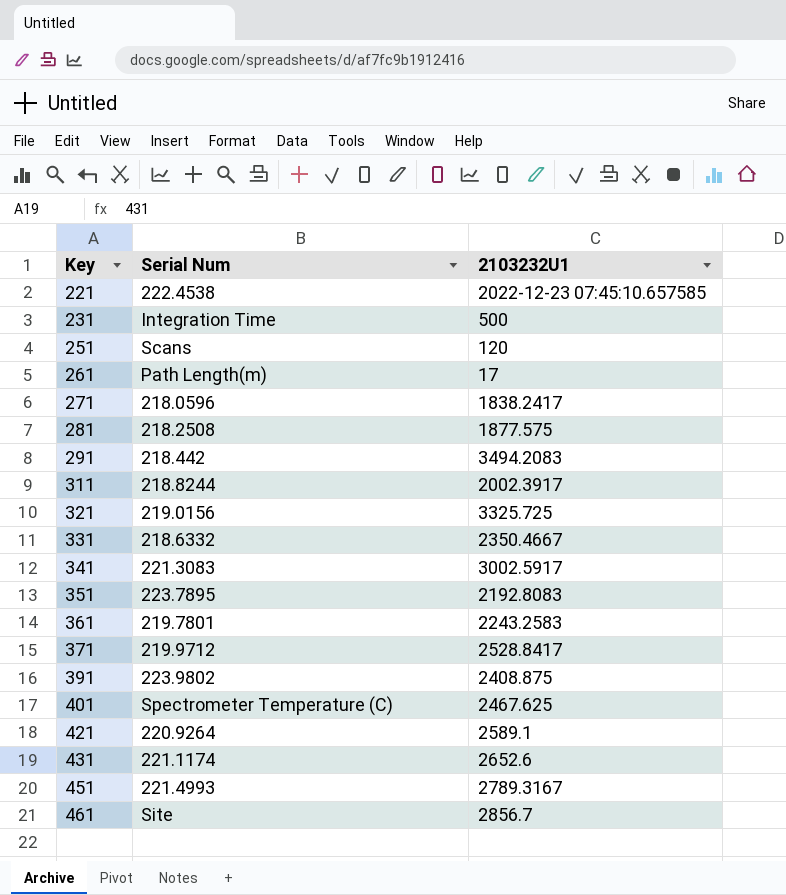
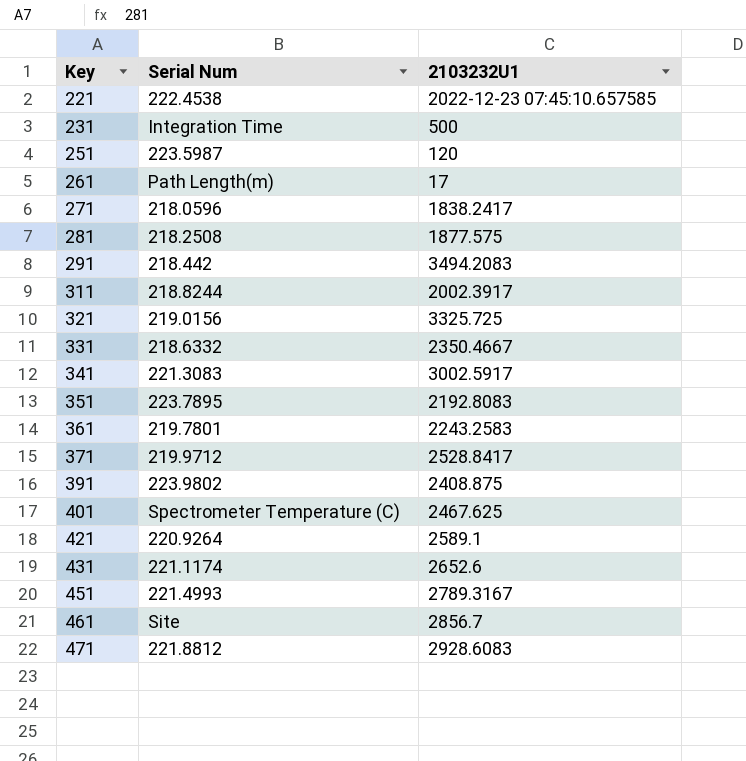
251 | Serial Num: Scans -> 223.5987
row 471: none -> 221.8812 | 2928.6083

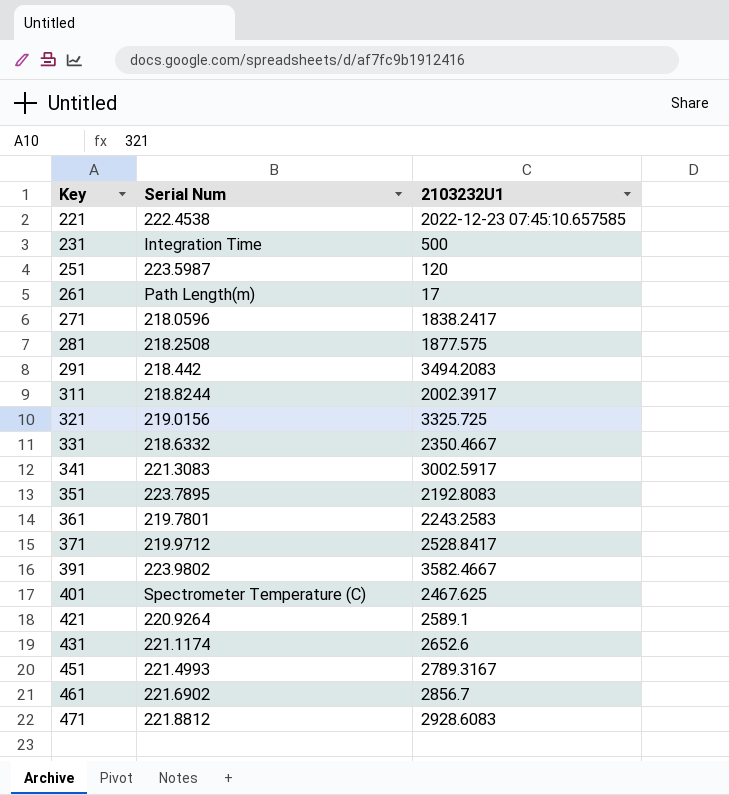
391 | 2103232U1: 2408.875 -> 3582.4667
461 | Serial Num: Site -> 221.6902

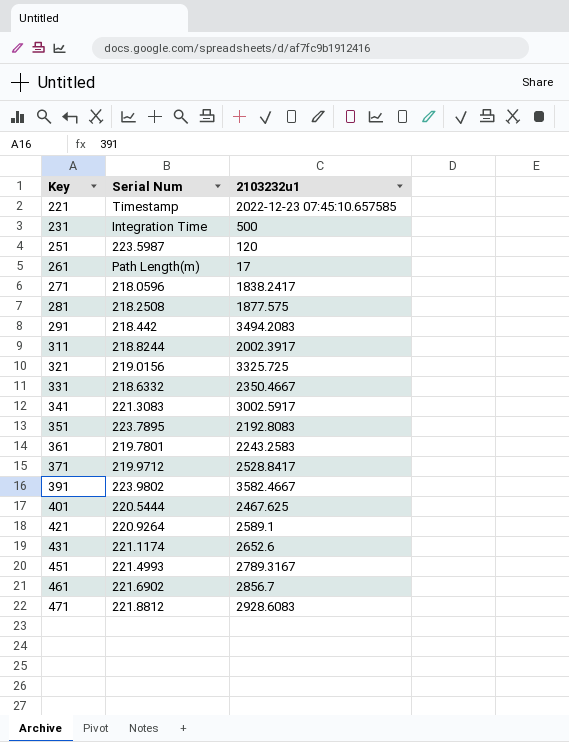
column name: 2103232U1 -> 2103232u1
221 | Serial Num: 222.4538 -> Timestamp
401 | Serial Num: Spectrometer Temperature (C) -> 220.5444

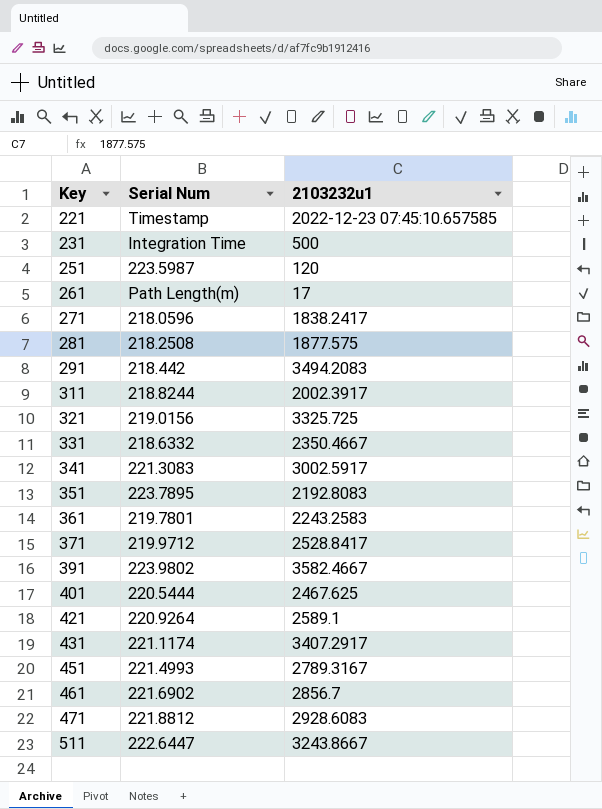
431 | 2103232u1: 2652.6 -> 3407.2917
row 511: none -> 222.6447 | 3243.8667

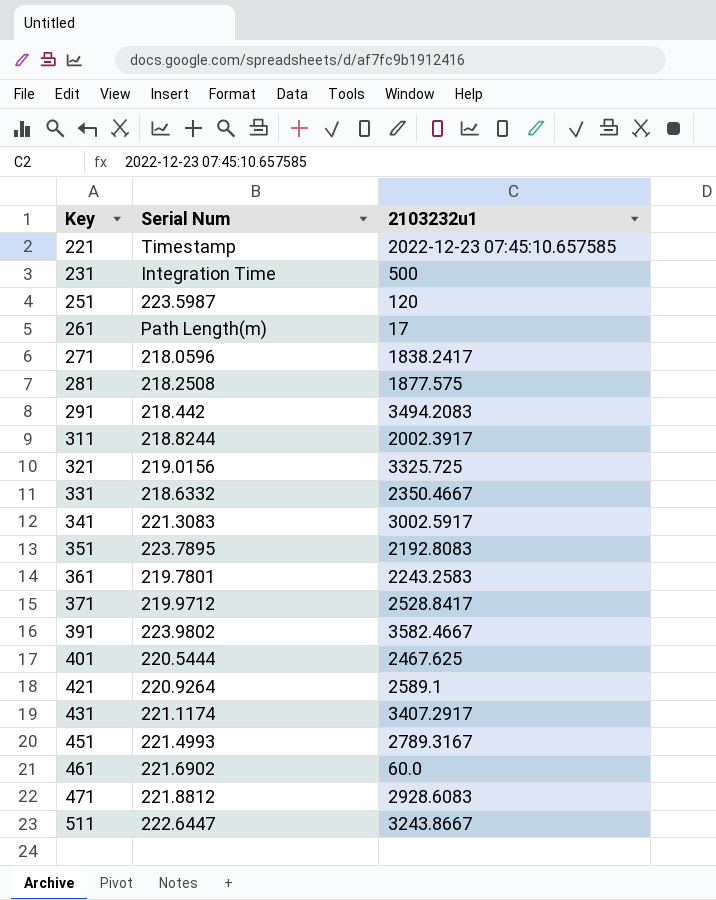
461 | 2103232u1: 2856.7 -> 60.0

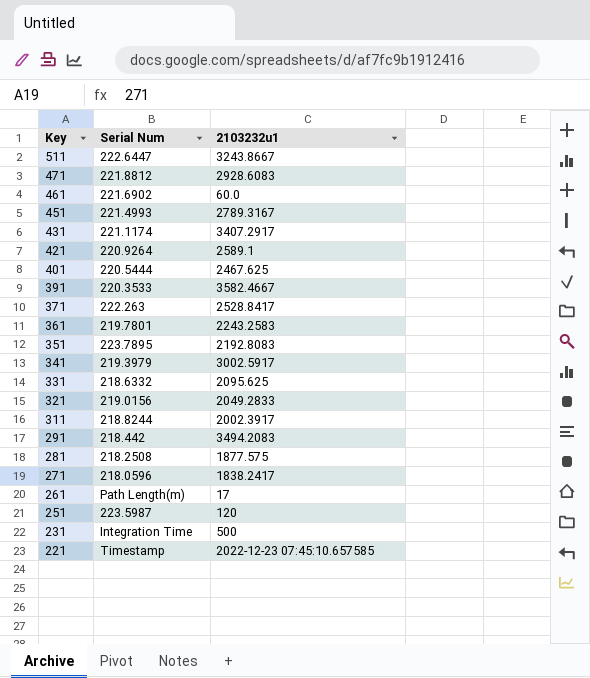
row order: Key ascending -> Key descending
391 | Serial Num: 223.9802 -> 220.3533
371 | Serial Num: 219.9712 -> 222.263
341 | Serial Num: 221.3083 -> 219.3979
331 | 2103232u1: 2350.4667 -> 2095.625
321 | 2103232u1: 3325.725 -> 2049.2833

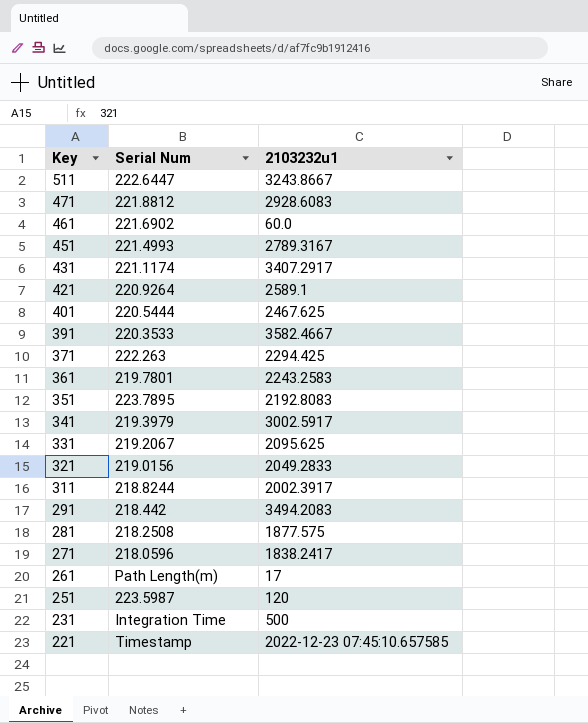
371 | 2103232u1: 2528.8417 -> 2294.425
331 | Serial Num: 218.6332 -> 219.2067

